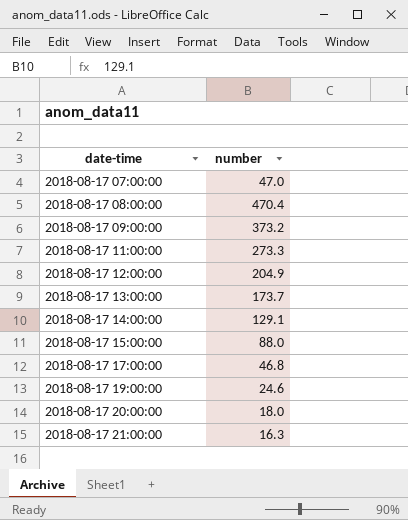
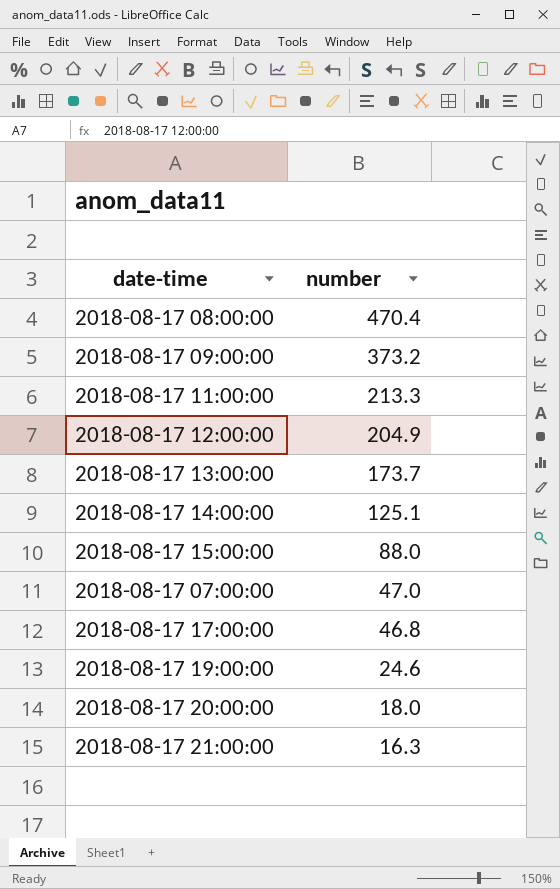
row order: date-time ascending -> number descending
2018-08-17 11:00:00 | number: 273.3 -> 213.3
2018-08-17 14:00:00 | number: 129.1 -> 125.1

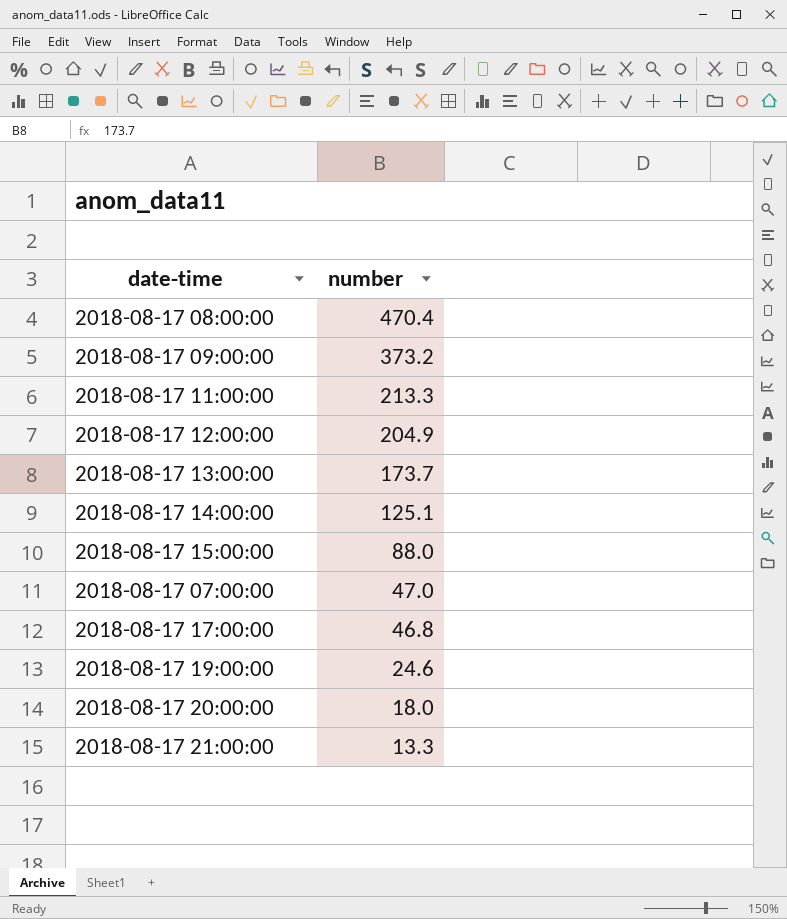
2018-08-17 21:00:00 | number: 16.3 -> 13.3

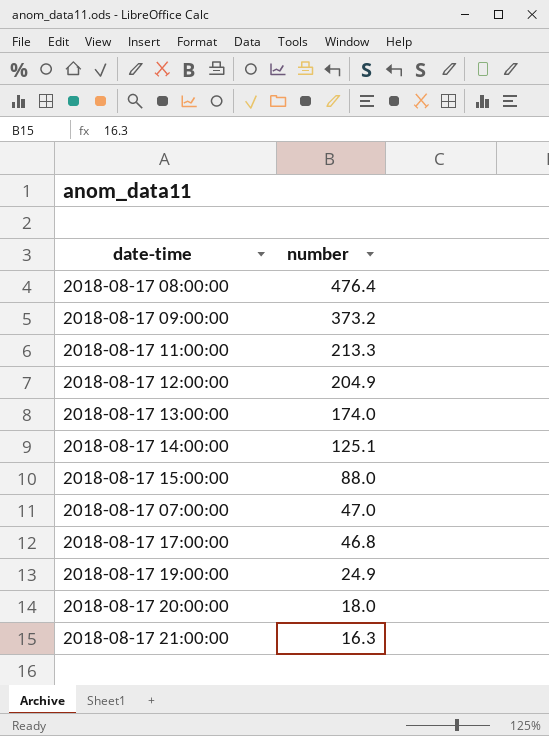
2018-08-17 08:00:00 | number: 470.4 -> 476.4
2018-08-17 13:00:00 | number: 173.7 -> 174.0
2018-08-17 19:00:00 | number: 24.6 -> 24.9
2018-08-17 21:00:00 | number: 13.3 -> 16.3

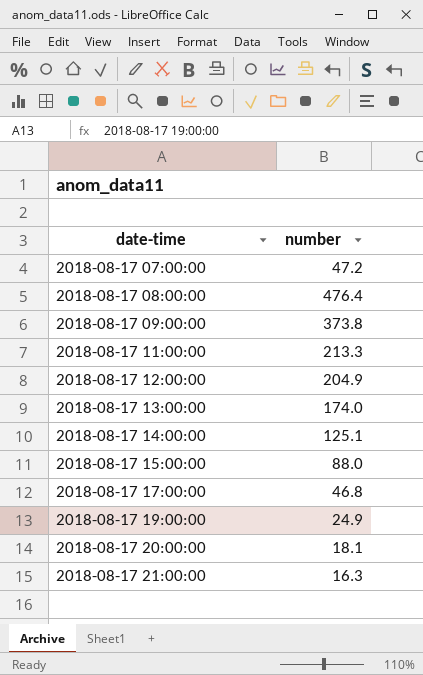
row order: number descending -> date-time ascending
2018-08-17 07:00:00 | number: 47.0 -> 47.2
2018-08-17 09:00:00 | number: 373.2 -> 373.8
2018-08-17 20:00:00 | number: 18.0 -> 18.1

